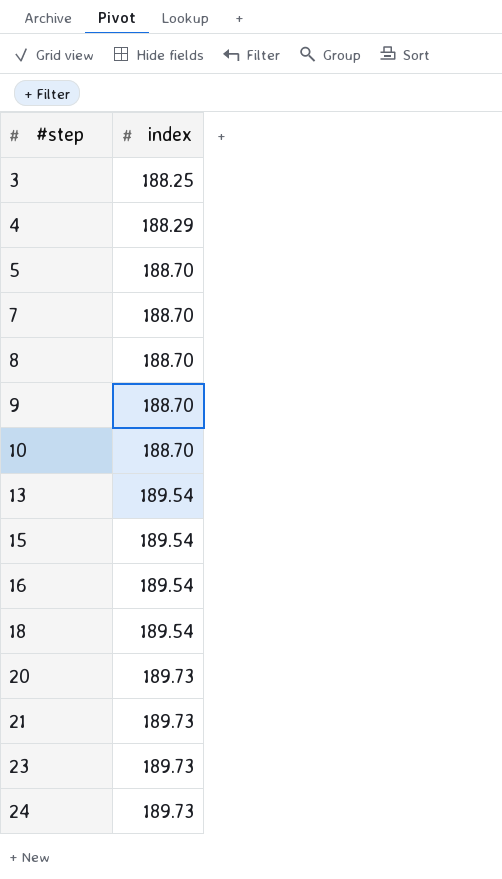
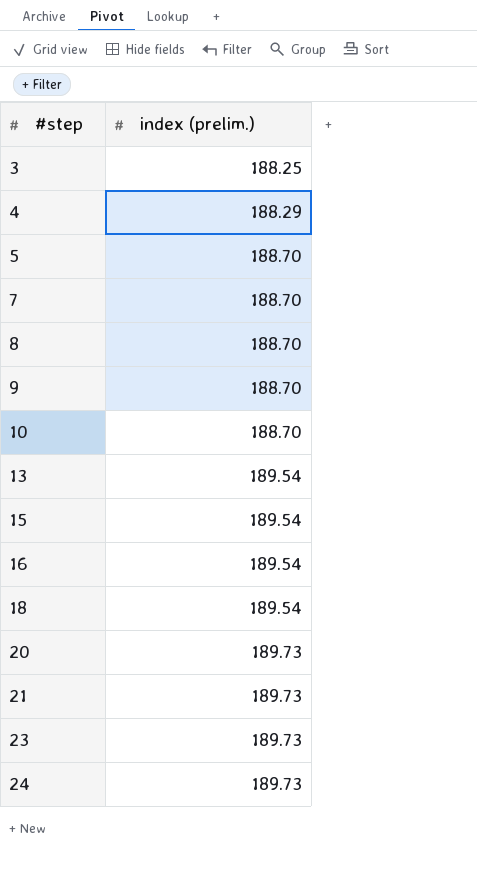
column name: index -> index (prelim.)

